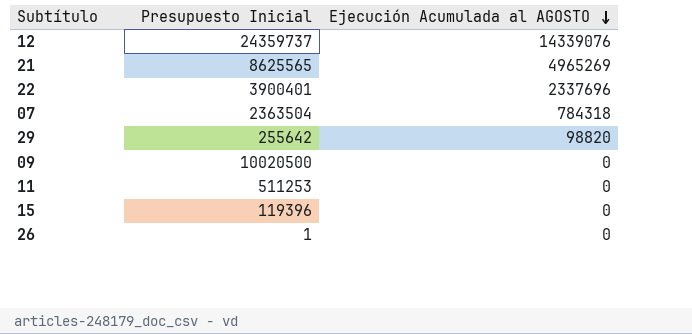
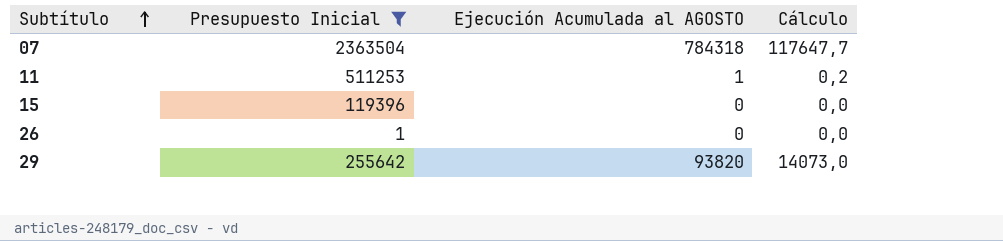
filter: none -> Presupuesto Inicial <= 2363504
row order: Ejecución Acumulada al AGOSTO descending -> Subtítulo ascending
column Cálculo | formula: none -> [Ejecución Acumulada al AGOSTO] * 0,15
11 | Ejecución Acumulada al AGOSTO: 0 -> 1
29 | Ejecución Acumulada al AGOSTO: 98820 -> 93820

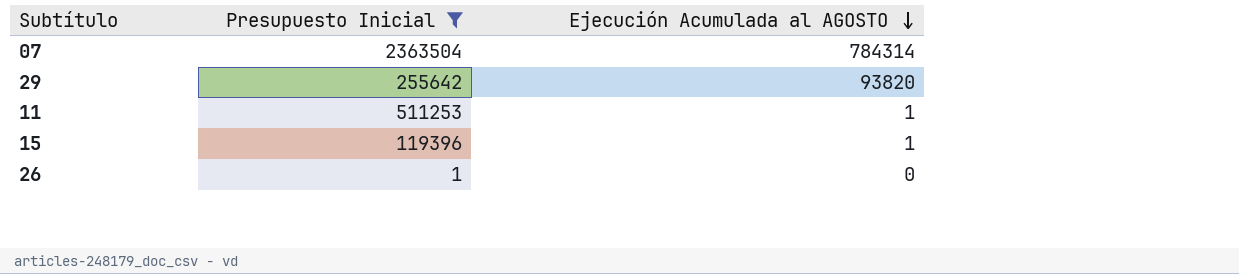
row order: Subtítulo ascending -> Ejecución Acumulada al AGOSTO descending
column Cálculo | formula: [Ejecución Acumulada al AGOSTO] * 0,15 -> none
07 | Ejecución Acumulada al AGOSTO: 784318 -> 784314
15 | Ejecución Acumulada al AGOSTO: 0 -> 1

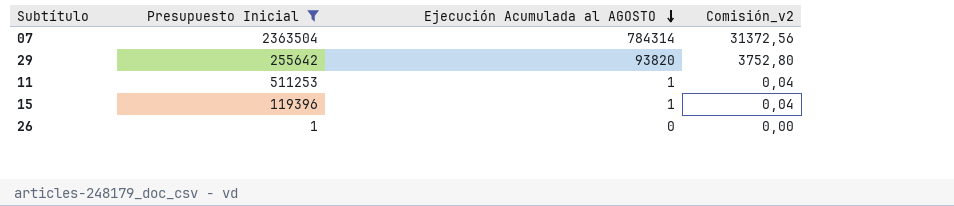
column Comisión_v2 | formula: none -> [Ejecución Acumulada al AGOSTO] * 0,04

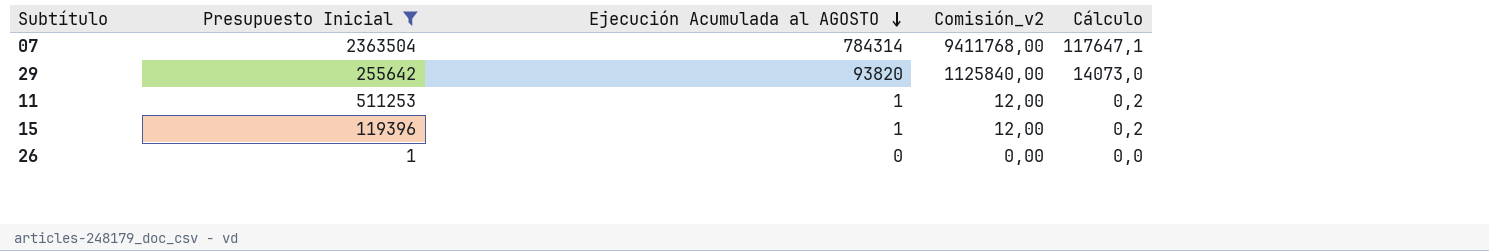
column Comisión_v2 | formula: [Ejecución Acumulada al AGOSTO] * 0,04 -> [Ejecución Acumulada al AGOSTO] * 12
column Cálculo | formula: none -> [Ejecución Acumulada al AGOSTO] * 0,15

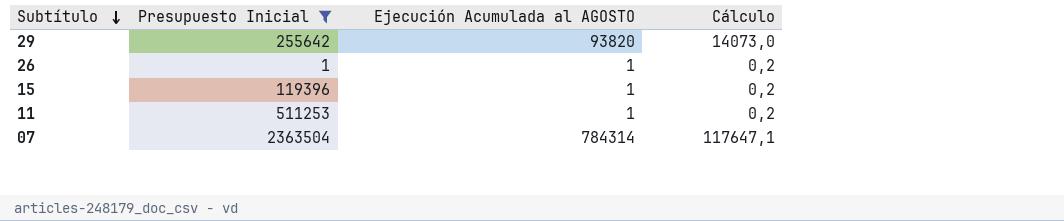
row order: Ejecución Acumulada al AGOSTO descending -> Subtítulo descending
column Comisión_v2 | formula: [Ejecución Acumulada al AGOSTO] * 12 -> none
26 | Ejecución Acumulada al AGOSTO: 0 -> 1
26 | Cálculo: 0,0 -> 0,2

